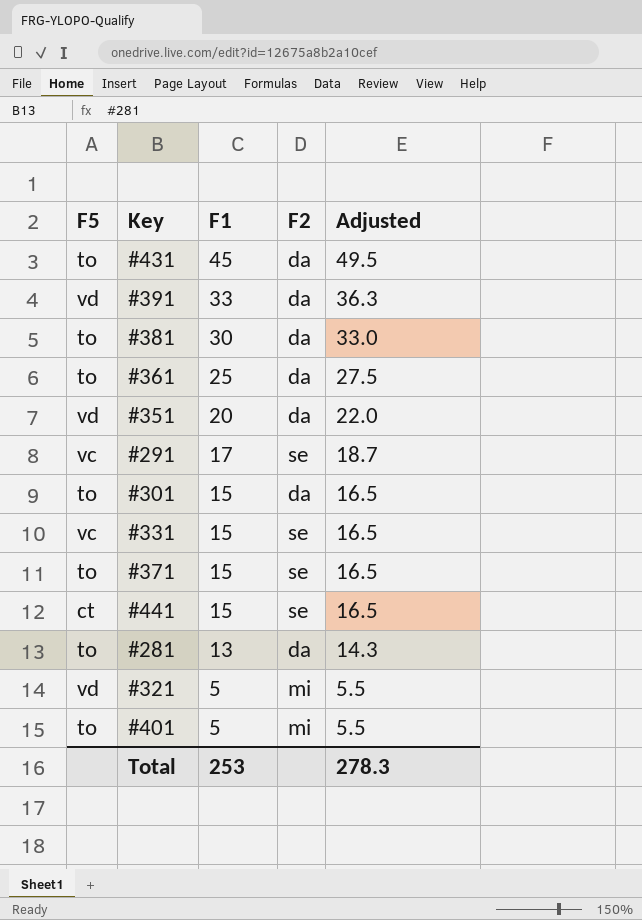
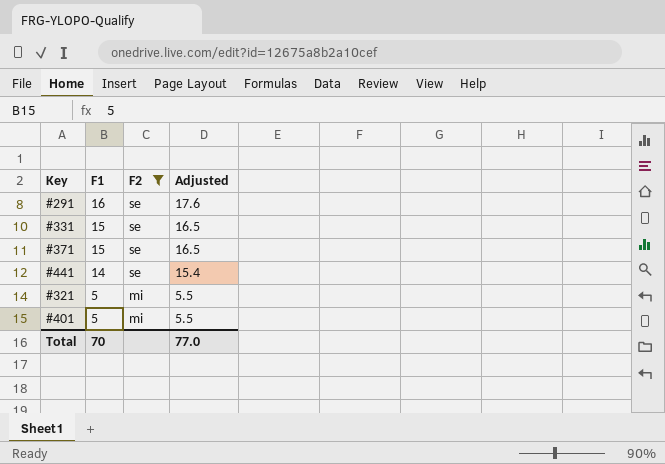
filter: none -> F2 != da
column F5 | position: 1 -> none
#291 | F1: 17 -> 16
#291 | Adjusted: 18.7 -> 17.6
#441 | F1: 15 -> 14
#441 | Adjusted: 16.5 -> 15.4
Total | F1: 253 -> 70
Total | Adjusted: 278.3 -> 77.0

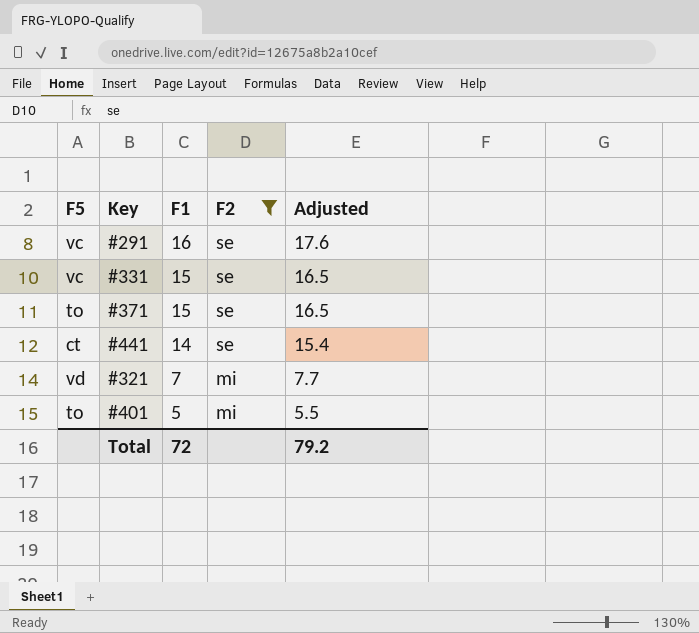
column F5 | position: none -> 1
#321 | F1: 5 -> 7
#321 | Adjusted: 5.5 -> 7.7
Total | F1: 70 -> 72
Total | Adjusted: 77.0 -> 79.2

